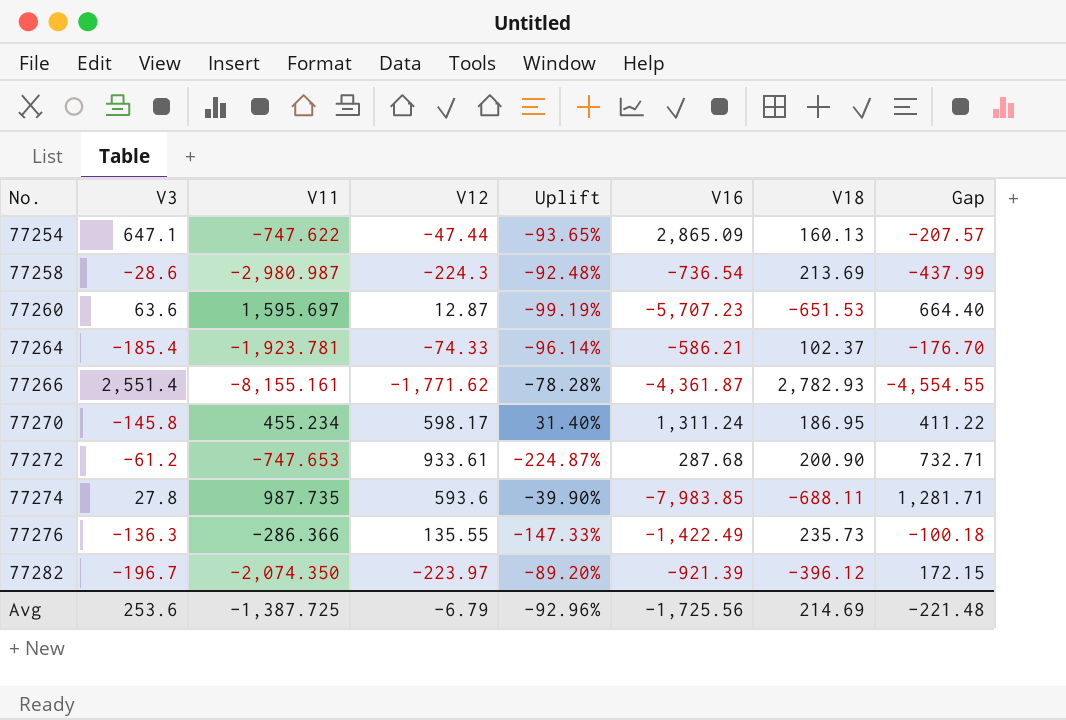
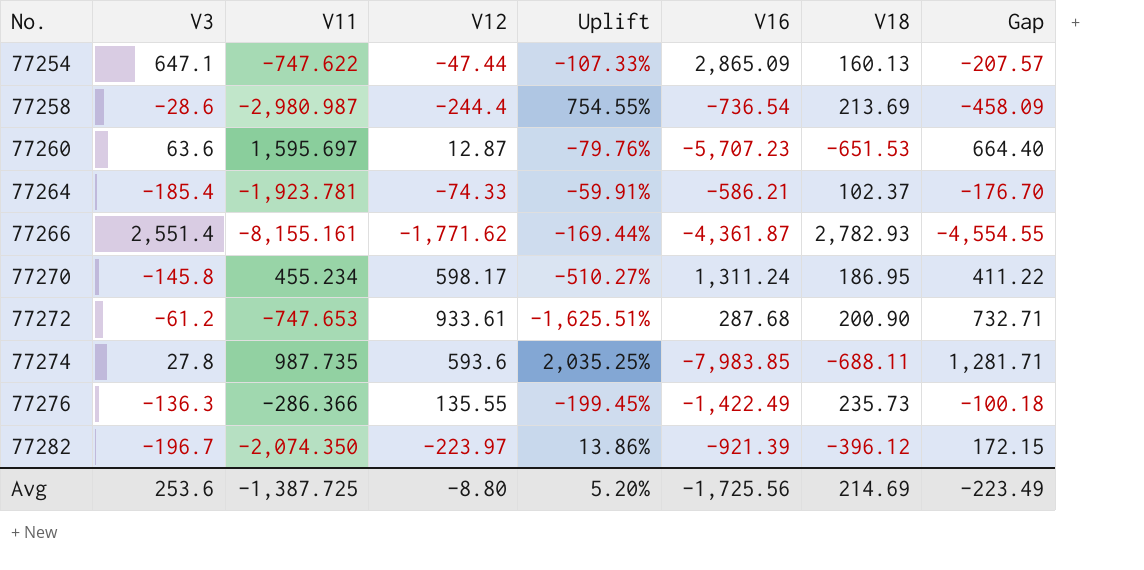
column Uplift | formula: ([V12] - [V11]) / [V11] -> ([V12] - [V3]) / [V3]
77258 | V12: -224.3 -> -244.4
77258 | Gap: -437.99 -> -458.09
Avg | V12: -6.79 -> -8.80
Avg | Uplift: -92.96% -> 5.20%
Avg | Gap: -221.48 -> -223.49

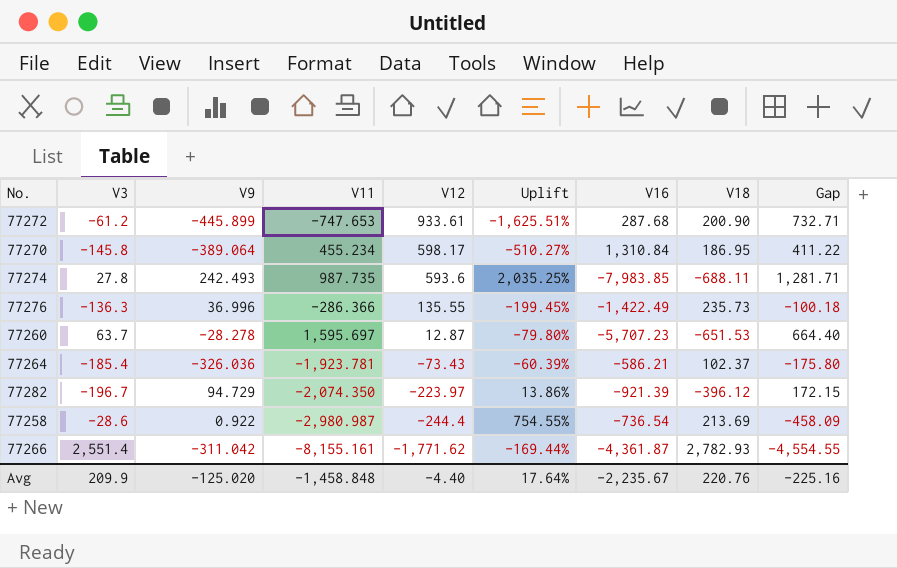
row order: No. ascending -> V12 descending
column V9 | position: none -> 3
row 77254: 647.1 | -747.622 | -47.44 | -107.33% | 2,865.09 | 160.13 | -207.57 -> none
77270 | V16: 1,311.24 -> 1,310.84
77260 | V3: 63.6 -> 63.7
77260 | Uplift: -79.76% -> -79.80%
77264 | V12: -74.33 -> -73.43
77264 | Uplift: -59.91% -> -60.39%
77264 | Gap: -176.70 -> -175.80
Avg | V3: 253.6 -> 209.9
Avg | V11: -1,387.725 -> -1,458.848
Avg | V12: -8.80 -> -4.40
Avg | Uplift: 5.20% -> 17.64%
Avg | V16: -1,725.56 -> -2,235.67
Avg | V18: 214.69 -> 220.76
Avg | Gap: -223.49 -> -225.16

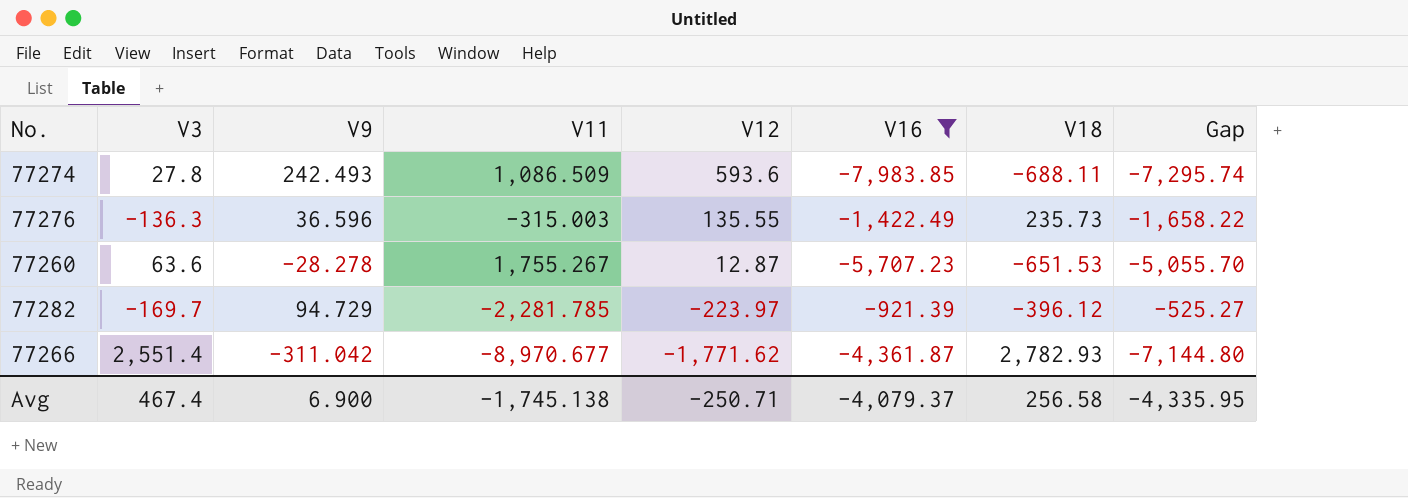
filter: none -> V16 <= -921.39
column Uplift | formula: ([V12] - [V3]) / [V3] -> none
column Gap | formula: [V12] - [V18] -> [V16] - [V18]
77274 | V11: 987.735 -> 1,086.509
77276 | V9: 36.996 -> 36.596
77276 | V11: -286.366 -> -315.003
77260 | V3: 63.7 -> 63.6
77260 | V11: 1,595.697 -> 1,755.267
77282 | V3: -196.7 -> -169.7
77282 | V11: -2,074.350 -> -2,281.785
77266 | V11: -8,155.161 -> -8,970.677
Avg | V3: 209.9 -> 467.4
Avg | V9: -125.020 -> 6.900
Avg | V11: -1,458.848 -> -1,745.138
Avg | V12: -4.40 -> -250.71
Avg | V16: -2,235.67 -> -4,079.37
Avg | V18: 220.76 -> 256.58
Avg | Gap: -225.16 -> -4,335.95

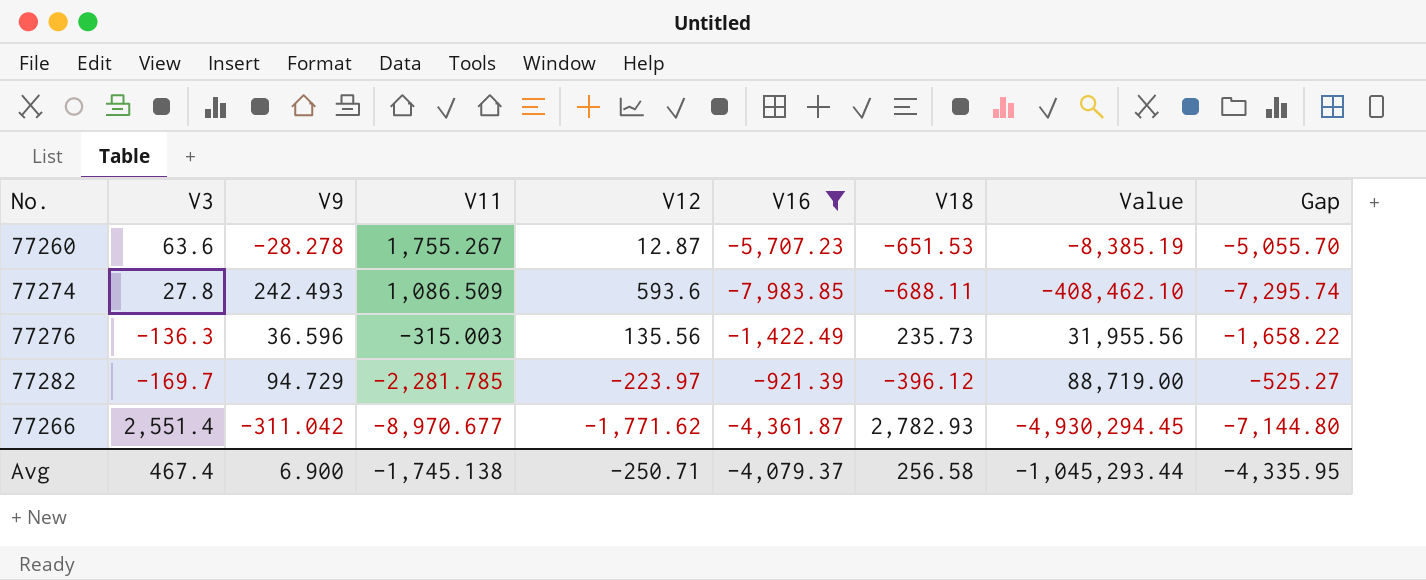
row order: V12 descending -> V11 descending
column Value | formula: none -> [V12] * [V18]
77276 | V12: 135.55 -> 135.56

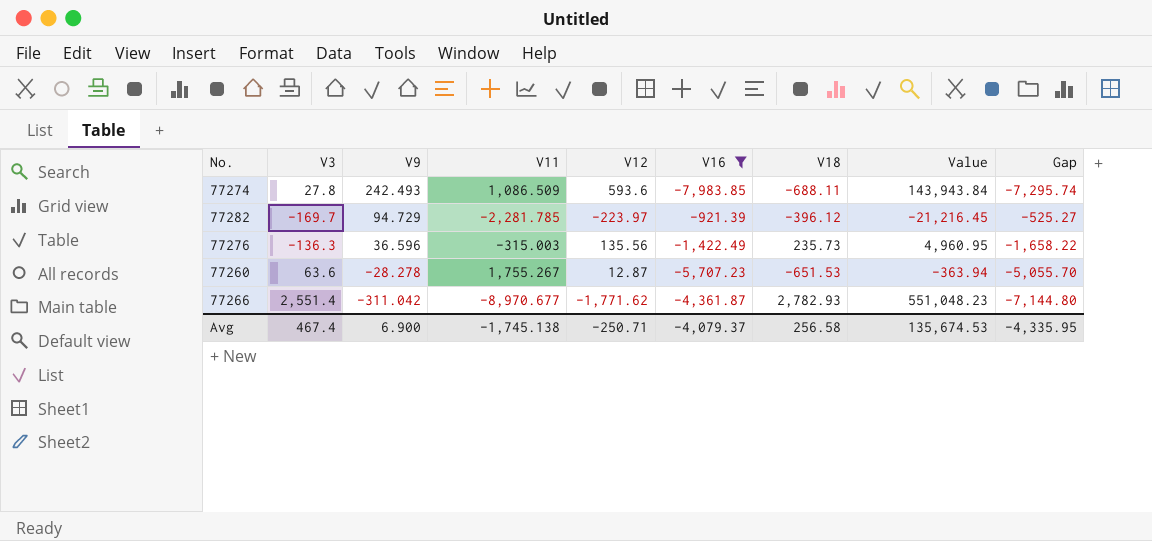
row order: V11 descending -> V9 descending
column Value | formula: [V12] * [V18] -> [V9] * [V12]
Avg | Value: -1,045,293.44 -> 135,674.53

